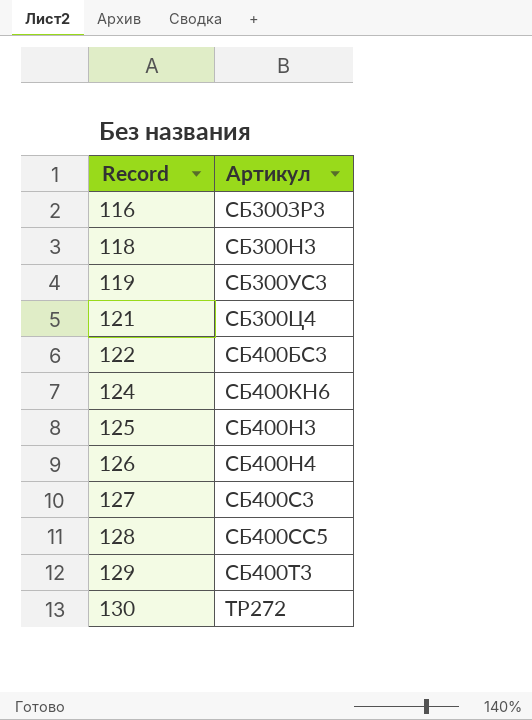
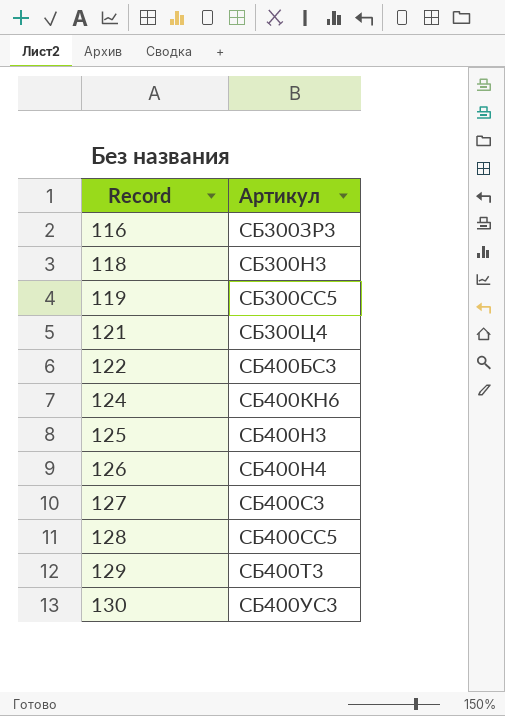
119 | Артикул: СБ300УС3 -> СБ300СС5
130 | Артикул: ТР272 -> СБ400УС3

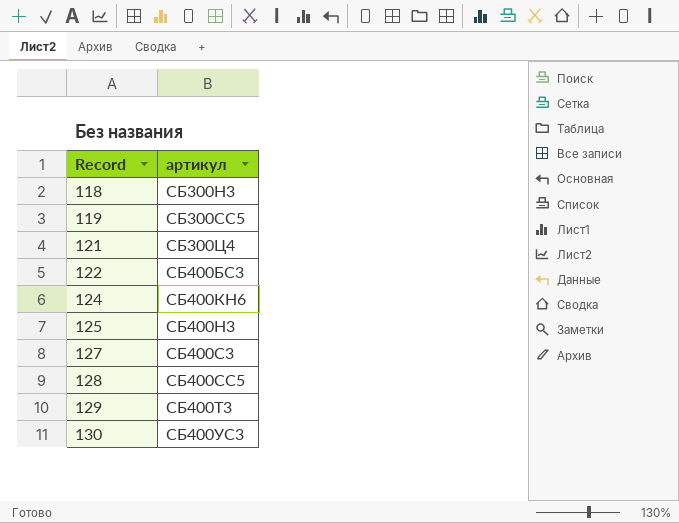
column name: Артикул -> артикул
row 116: СБ300ЗР3 -> none
row 126: СБ400Н4 -> none

